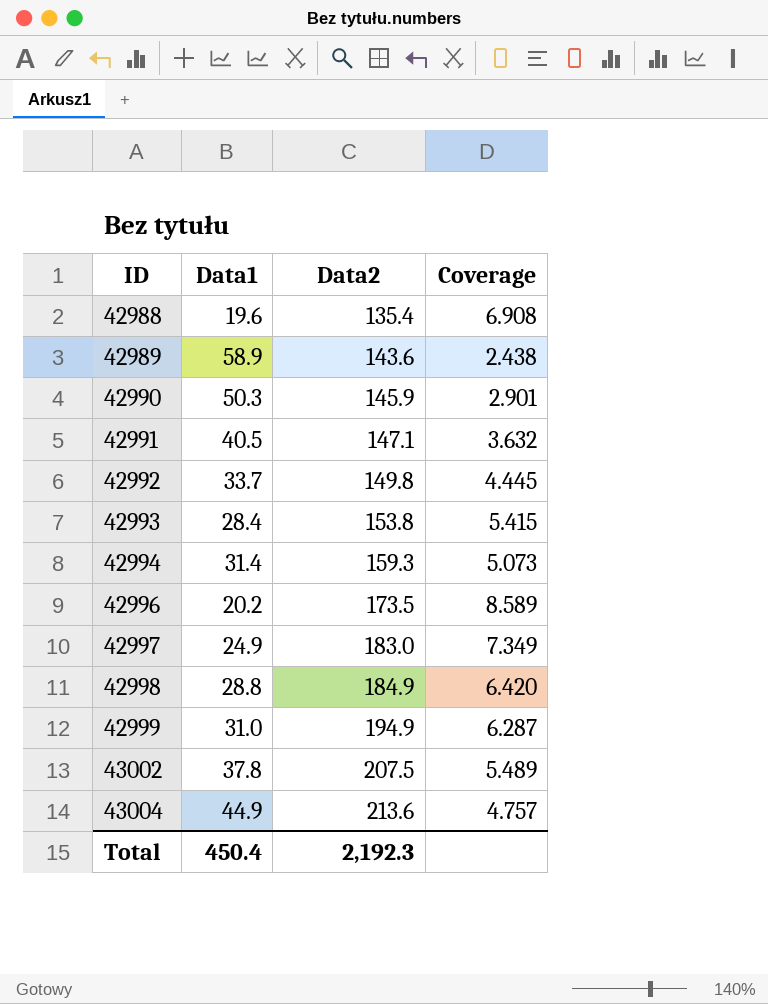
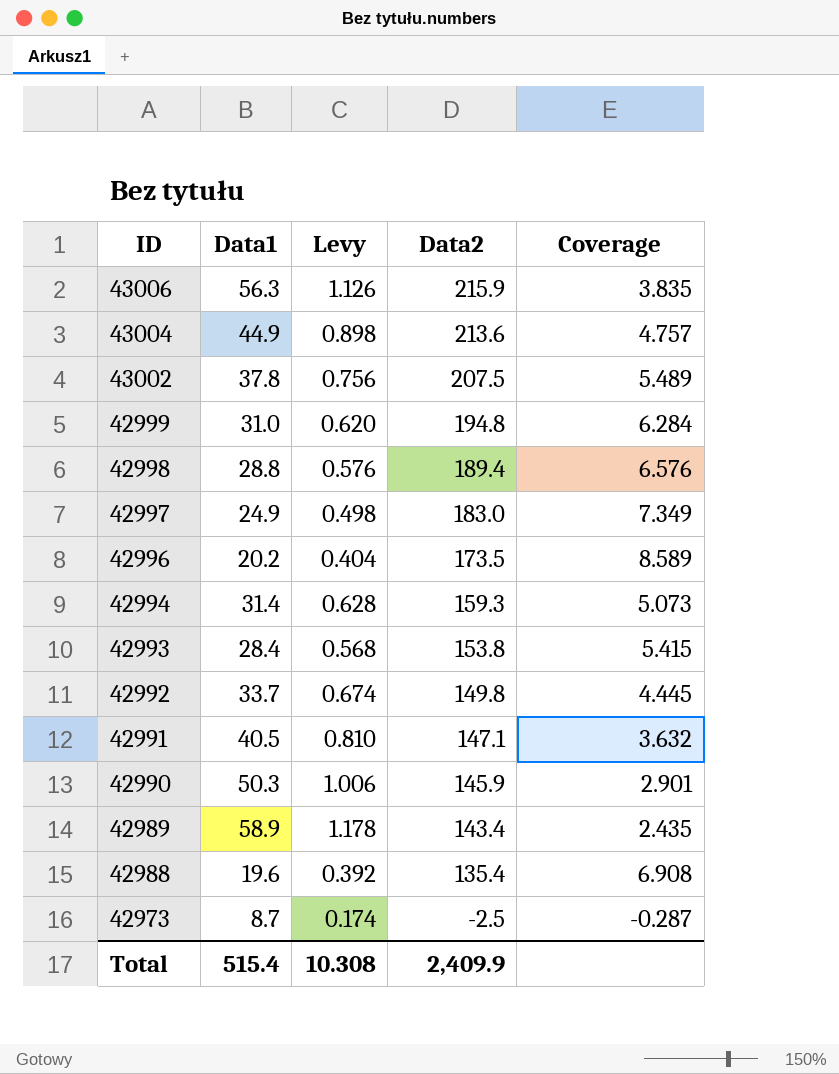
row order: ID ascending -> ID descending
column Levy | formula: none -> [Data1] * 0.02
row 43006: none -> 56.3 | 1.126 | 215.9 | 3.835
42999 | Data2: 194.9 -> 194.8
42999 | Coverage: 6.287 -> 6.284
42998 | Data2: 184.9 -> 189.4
42998 | Coverage: 6.420 -> 6.576
42989 | Data2: 143.6 -> 143.4
42989 | Coverage: 2.438 -> 2.435
row 42973: none -> 8.7 | 0.174 | -2.5 | -0.287
Total | Data1: 450.4 -> 515.4
Total | Data2: 2,192.3 -> 2,409.9

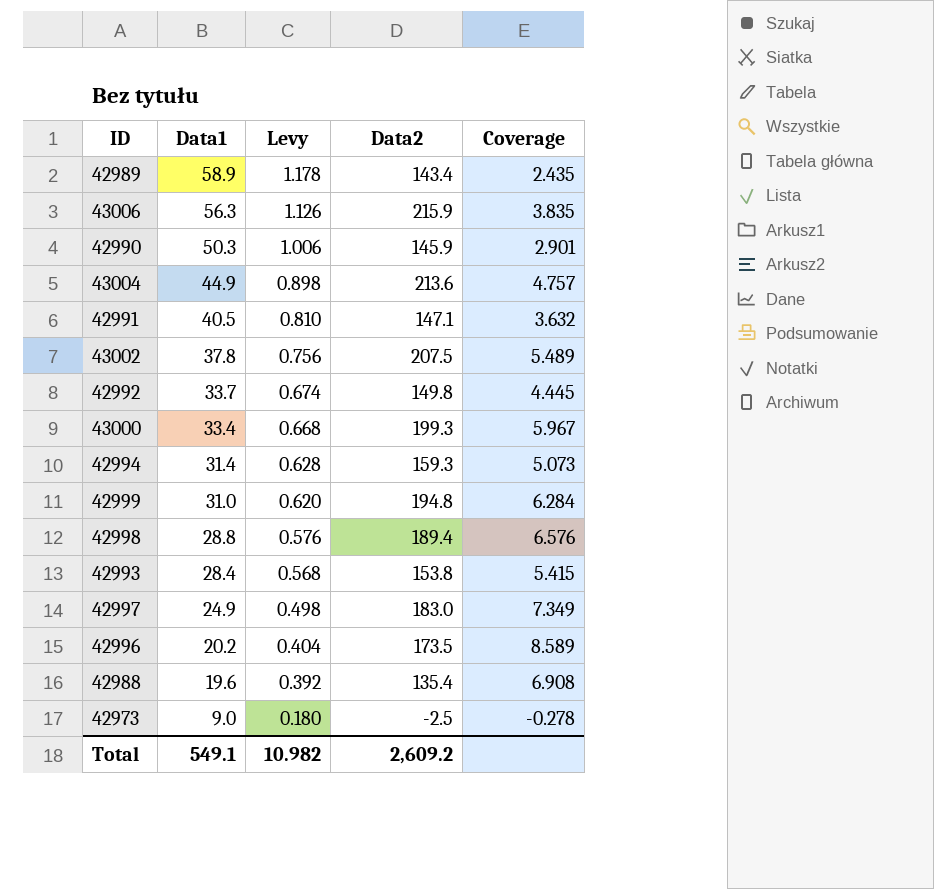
row order: ID descending -> Data1 descending
row 43000: none -> 33.4 | 0.668 | 199.3 | 5.967
42973 | Data1: 8.7 -> 9.0
42973 | Levy: 0.174 -> 0.180
42973 | Coverage: -0.287 -> -0.278
Total | Data1: 515.4 -> 549.1
Total | Levy: 10.308 -> 10.982
Total | Data2: 2,409.9 -> 2,609.2

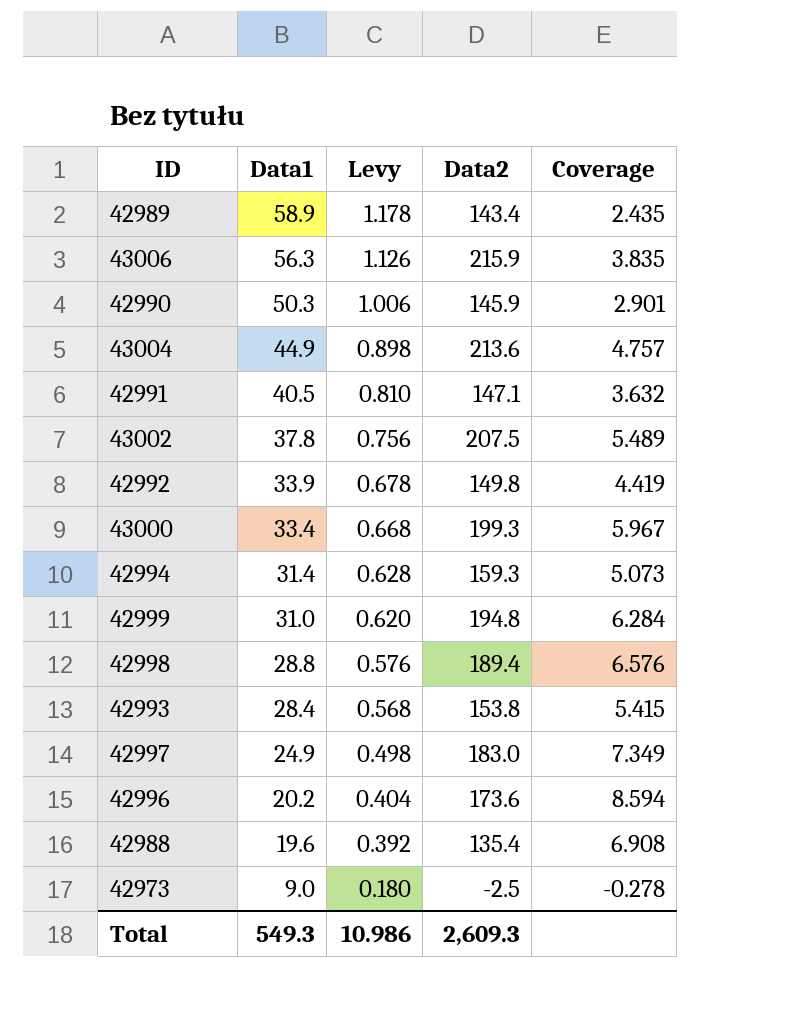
42992 | Data1: 33.7 -> 33.9
42992 | Levy: 0.674 -> 0.678
42992 | Coverage: 4.445 -> 4.419
42996 | Data2: 173.5 -> 173.6
42996 | Coverage: 8.589 -> 8.594
Total | Data1: 549.1 -> 549.3
Total | Levy: 10.982 -> 10.986
Total | Data2: 2,609.2 -> 2,609.3

